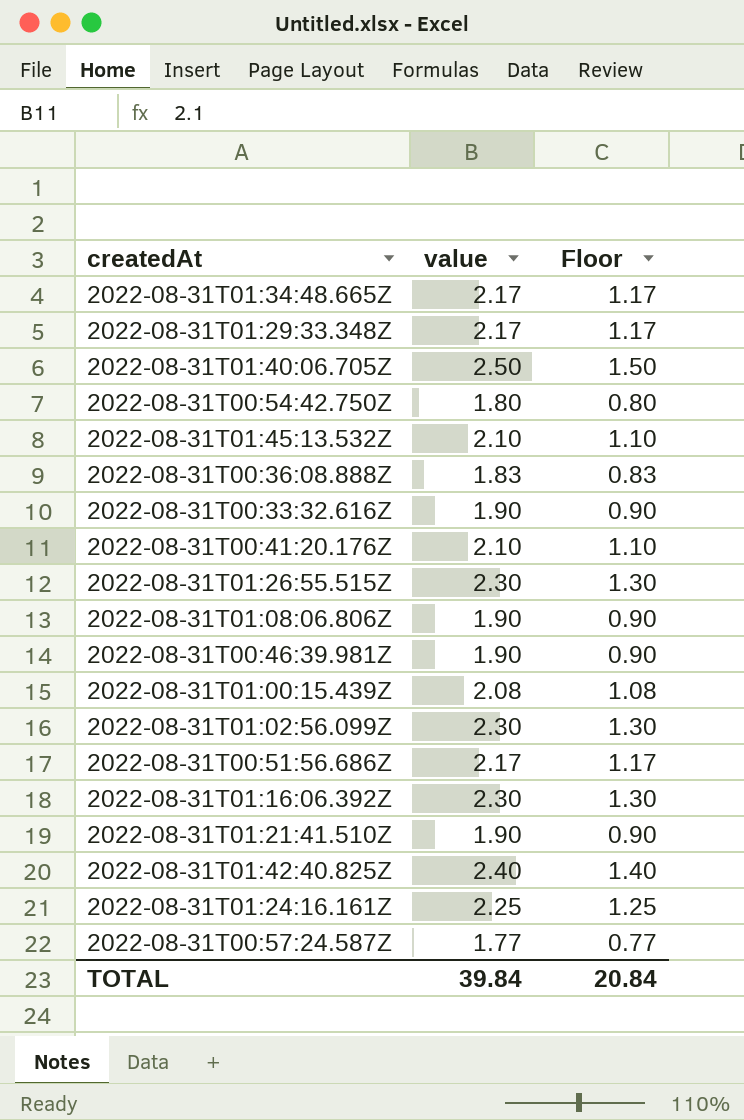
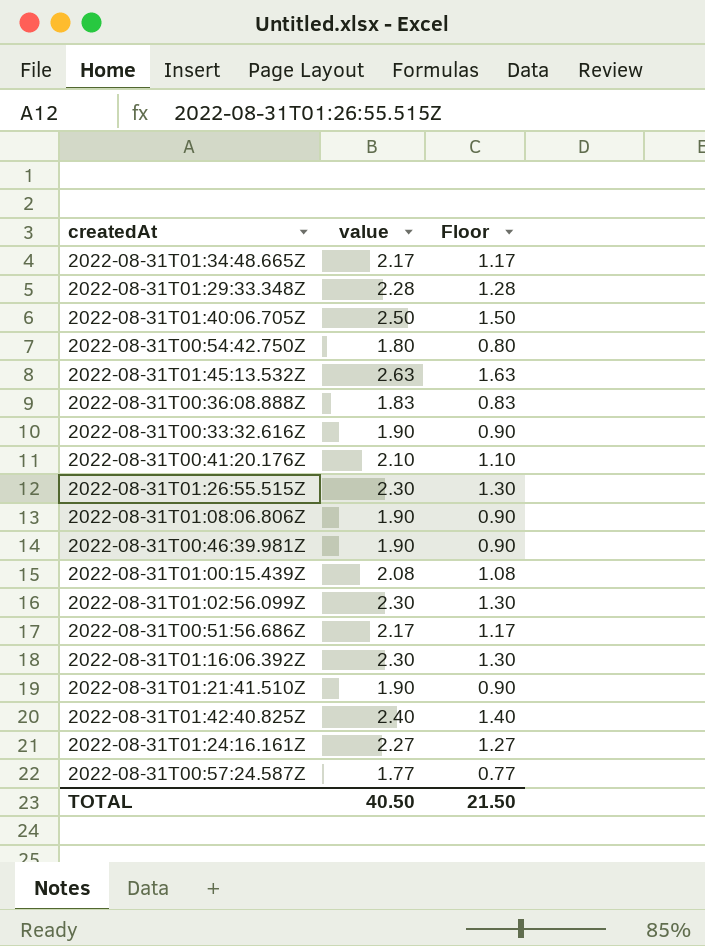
2022-08-31T01:29:33.348Z | value: 2.17 -> 2.28
2022-08-31T01:29:33.348Z | Floor: 1.17 -> 1.28
2022-08-31T01:45:13.532Z | value: 2.10 -> 2.63
2022-08-31T01:45:13.532Z | Floor: 1.10 -> 1.63
2022-08-31T01:24:16.161Z | value: 2.25 -> 2.27
2022-08-31T01:24:16.161Z | Floor: 1.25 -> 1.27
TOTAL | value: 39.84 -> 40.50
TOTAL | Floor: 20.84 -> 21.50

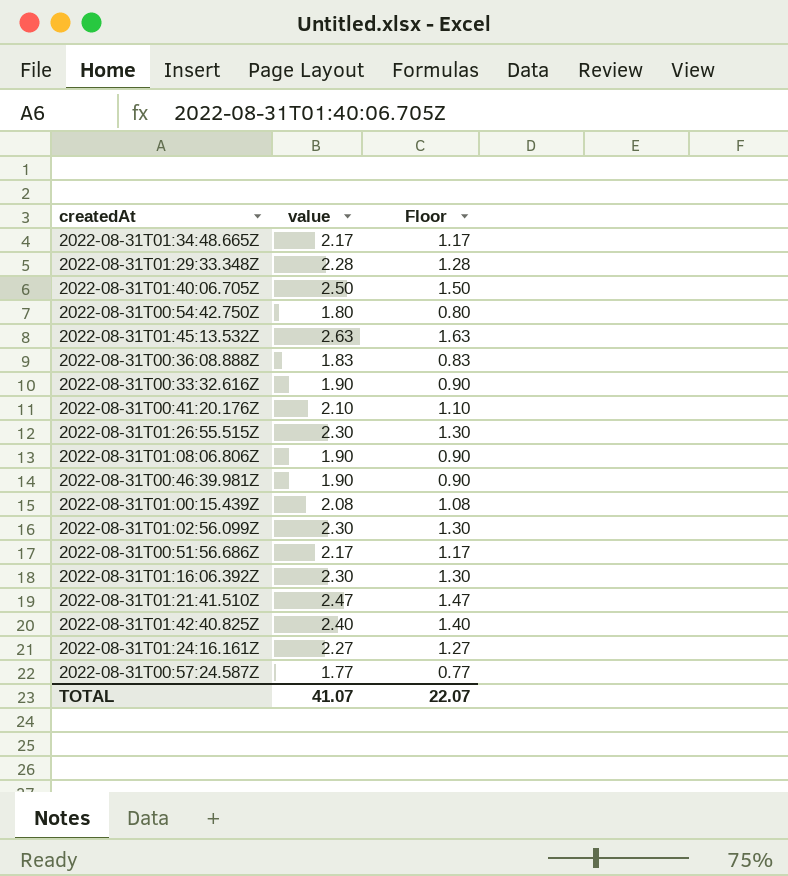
2022-08-31T01:21:41.510Z | value: 1.90 -> 2.47
2022-08-31T01:21:41.510Z | Floor: 0.90 -> 1.47
TOTAL | value: 40.50 -> 41.07
TOTAL | Floor: 21.50 -> 22.07

